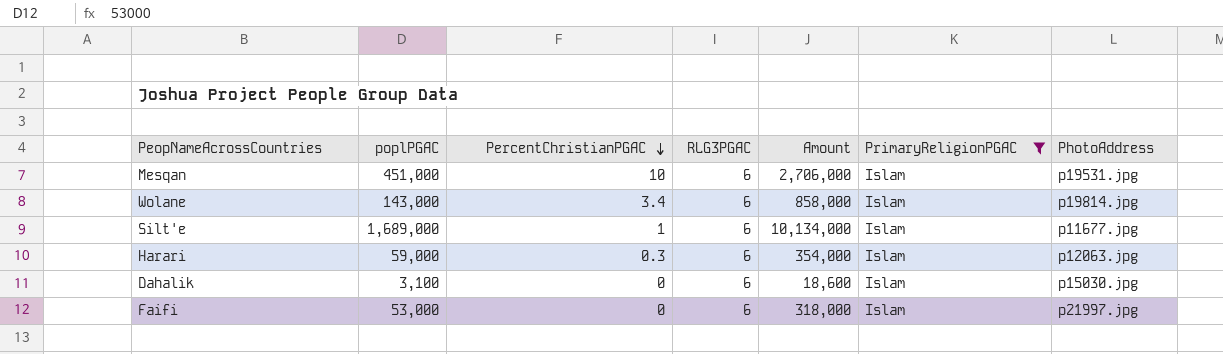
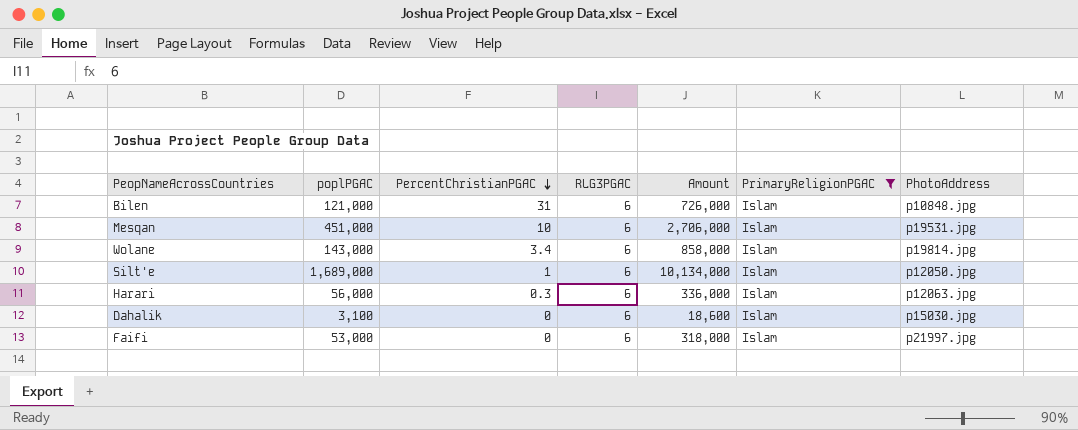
row Bilen: none -> 121,000 | 31 | 6 | 726,000 | Islam | p10848.jpg
Silt'e | PhotoAddress: p11677.jpg -> p12050.jpg
Harari | poplPGAC: 59,000 -> 56,000
Harari | Amount: 354,000 -> 336,000

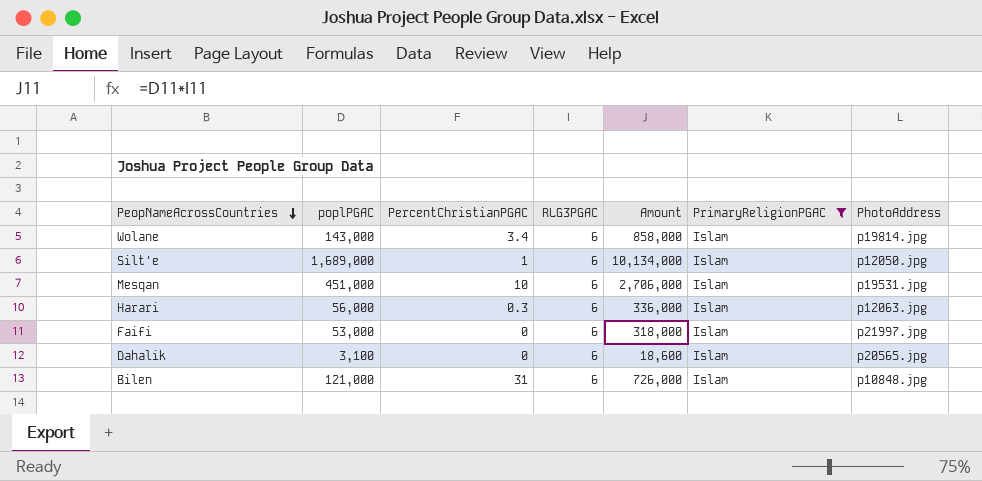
row order: PercentChristianPGAC descending -> PeopNameAcrossCountries descending
Dahalik | PhotoAddress: p15030.jpg -> p20565.jpg

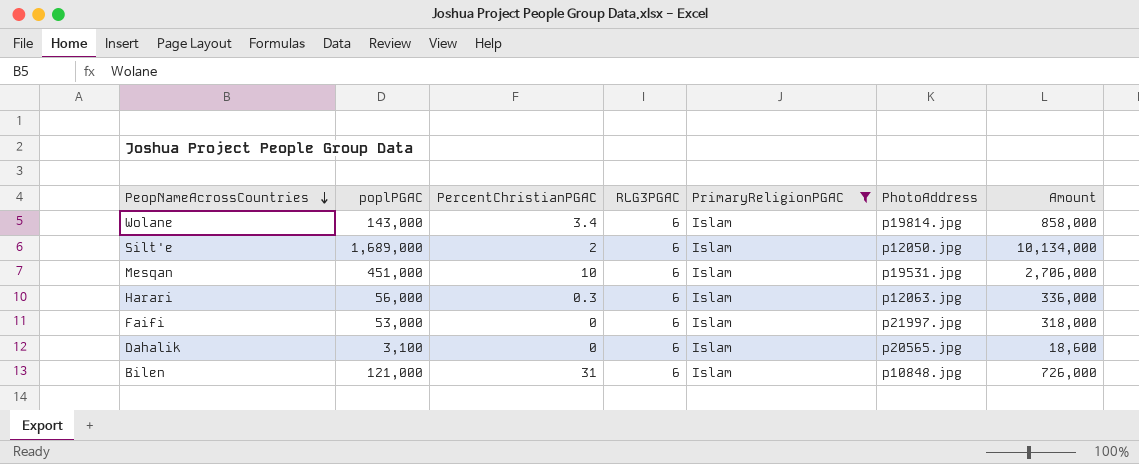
column Amount | position: 5 -> 7
Silt'e | PercentChristianPGAC: 1 -> 2

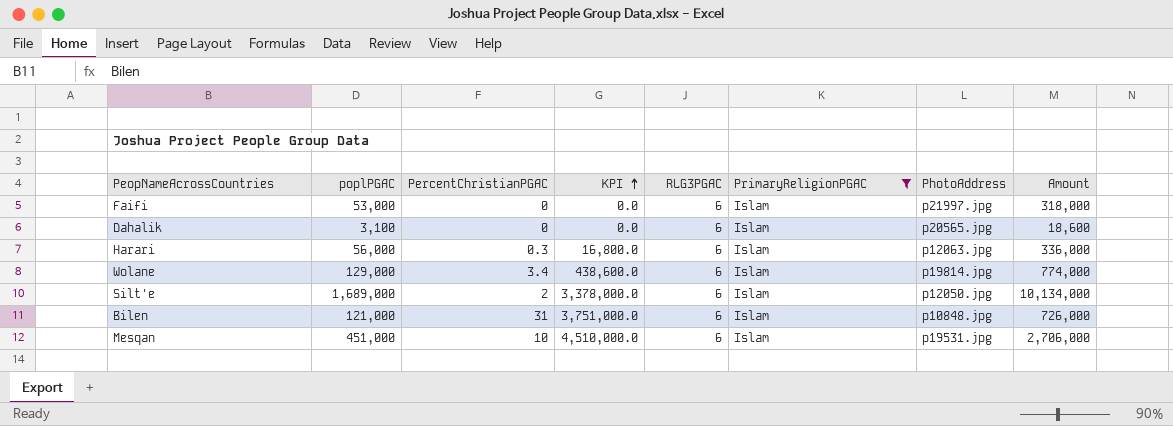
row order: PeopNameAcrossCountries descending -> KPI ascending
column KPI | formula: none -> [poplPGAC] * [PercentChristianPGAC]
Wolane | poplPGAC: 143,000 -> 129,000
Wolane | Amount: 858,000 -> 774,000

